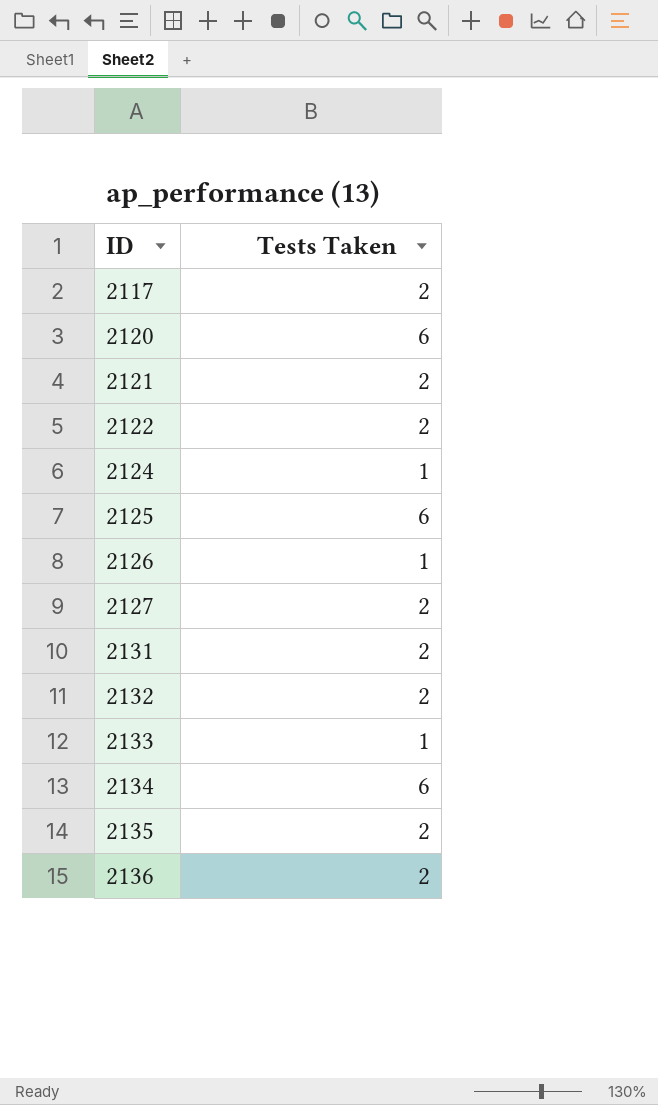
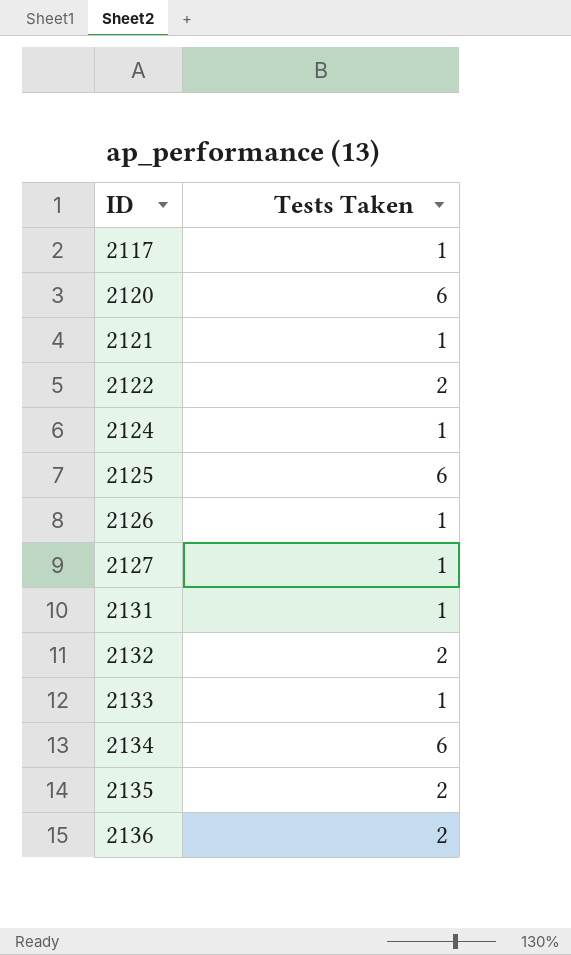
2117 | Tests Taken: 2 -> 1
2121 | Tests Taken: 2 -> 1
2127 | Tests Taken: 2 -> 1
2131 | Tests Taken: 2 -> 1

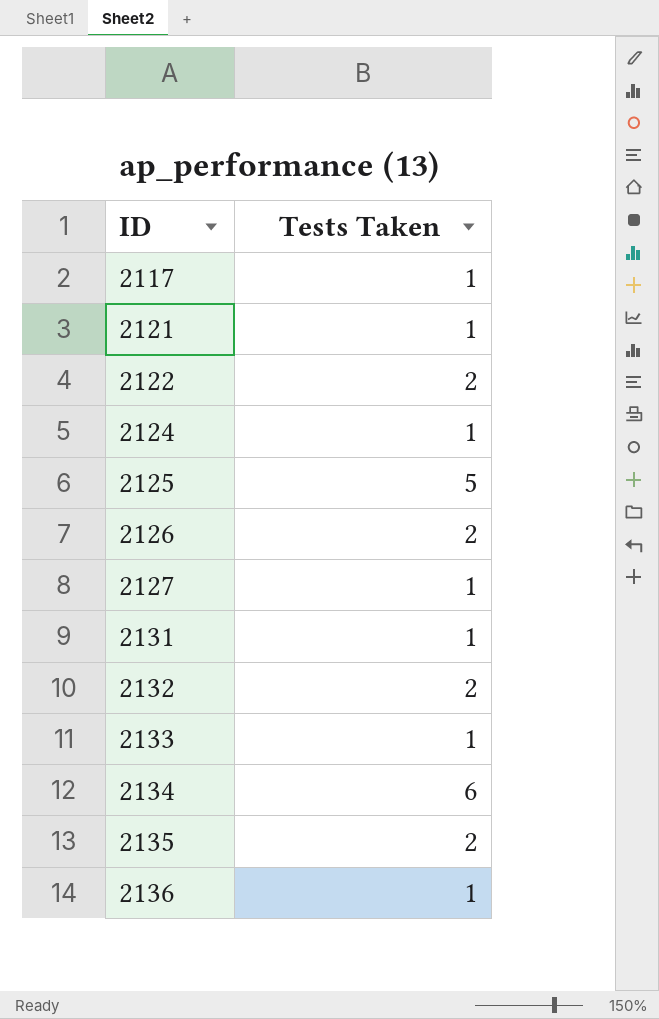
row 2120: 6 -> none
2125 | Tests Taken: 6 -> 5
2126 | Tests Taken: 1 -> 2
2136 | Tests Taken: 2 -> 1

